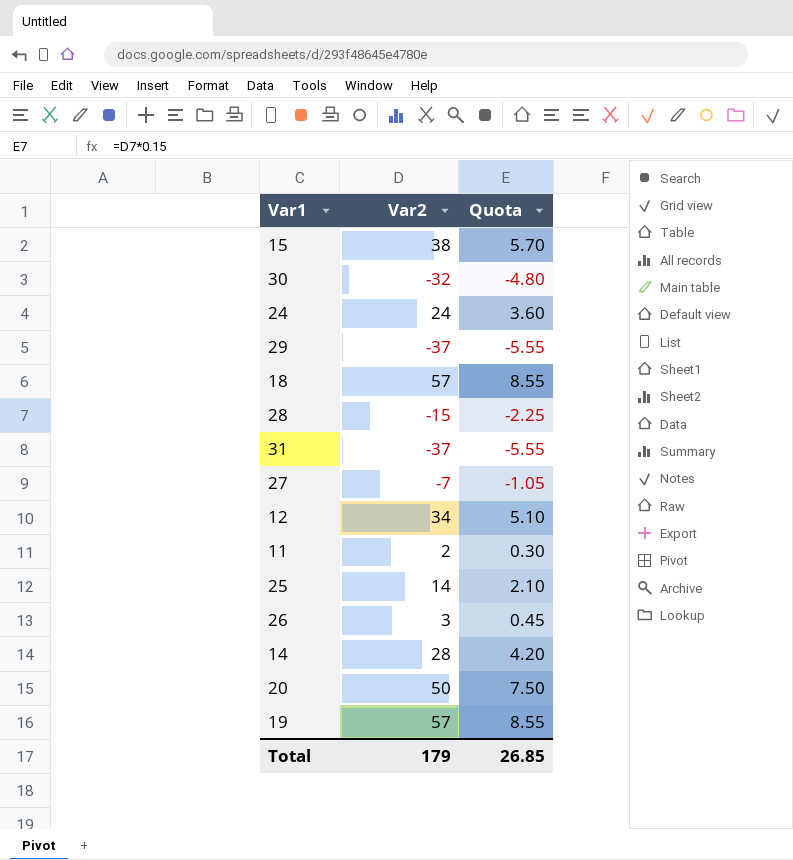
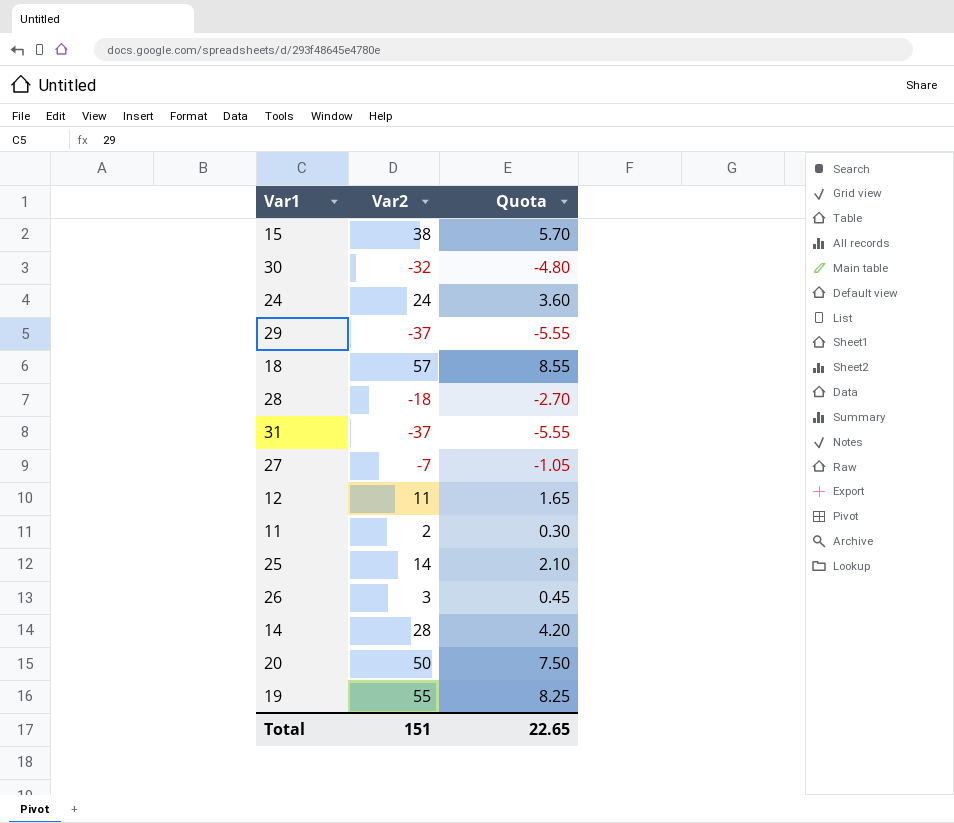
28 | Var2: -15 -> -18
28 | Quota: -2.25 -> -2.70
12 | Var2: 34 -> 11
12 | Quota: 5.10 -> 1.65
19 | Var2: 57 -> 55
19 | Quota: 8.55 -> 8.25
Total | Var2: 179 -> 151
Total | Quota: 26.85 -> 22.65

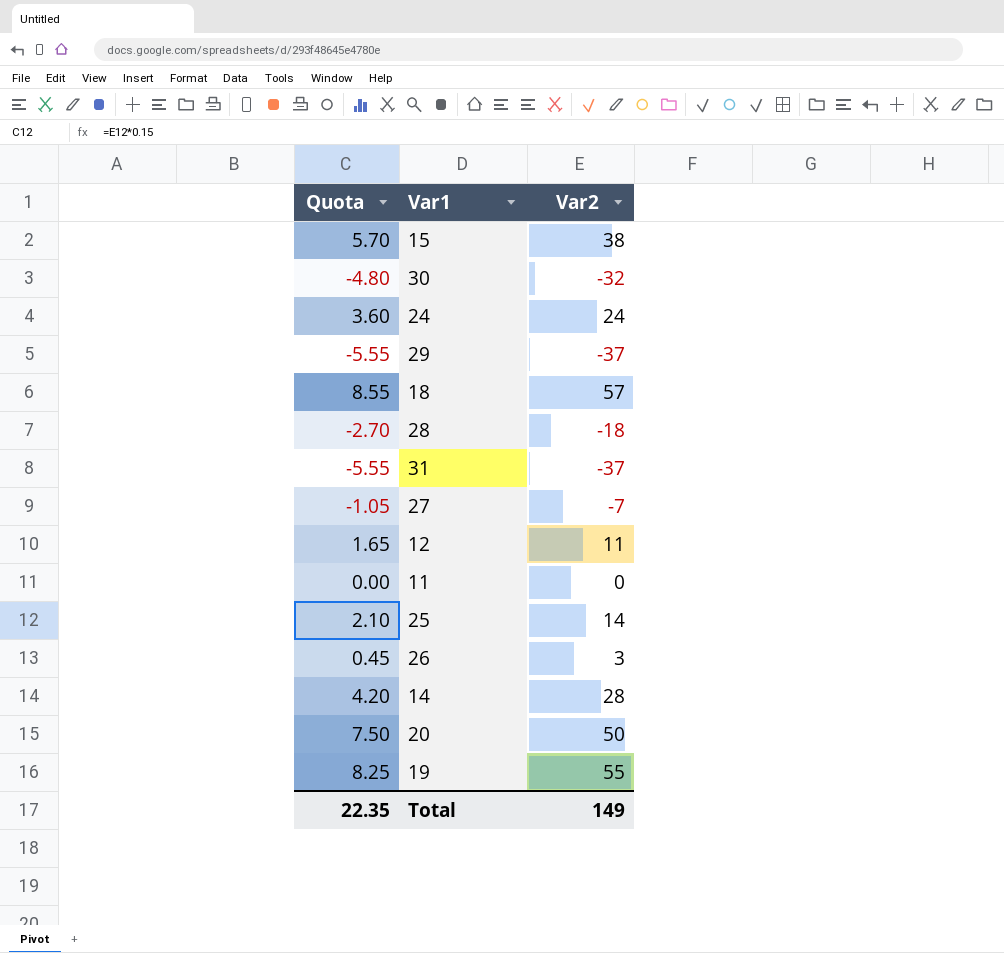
column Quota | position: 3 -> 1
11 | Quota: 0.30 -> 0.00
11 | Var2: 2 -> 0
Total | Quota: 22.65 -> 22.35
Total | Var2: 151 -> 149

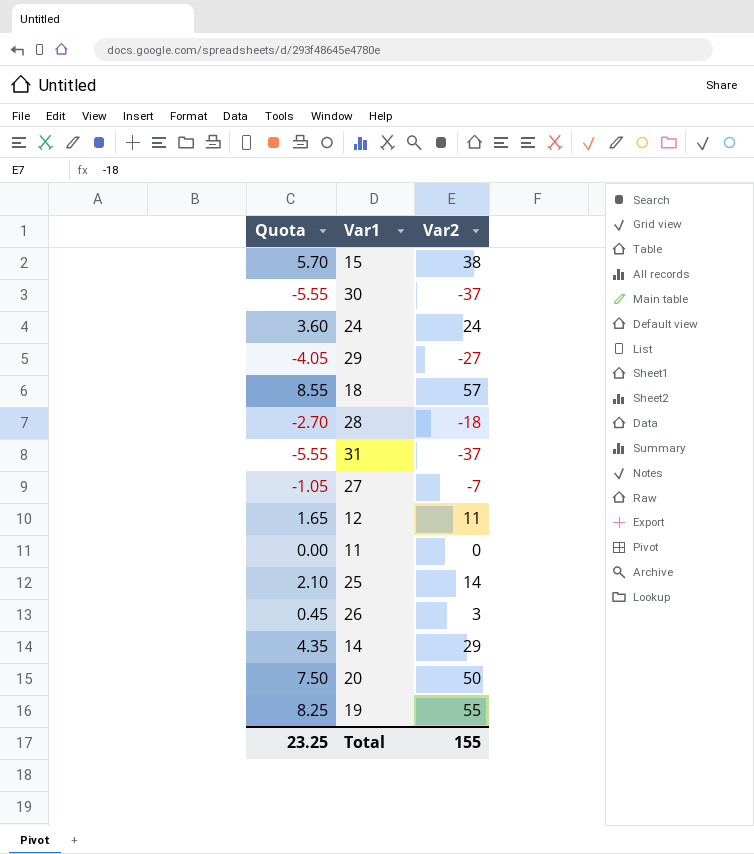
30 | Quota: -4.80 -> -5.55
30 | Var2: -32 -> -37
29 | Quota: -5.55 -> -4.05
29 | Var2: -37 -> -27
14 | Quota: 4.20 -> 4.35
14 | Var2: 28 -> 29
Total | Quota: 22.35 -> 23.25
Total | Var2: 149 -> 155

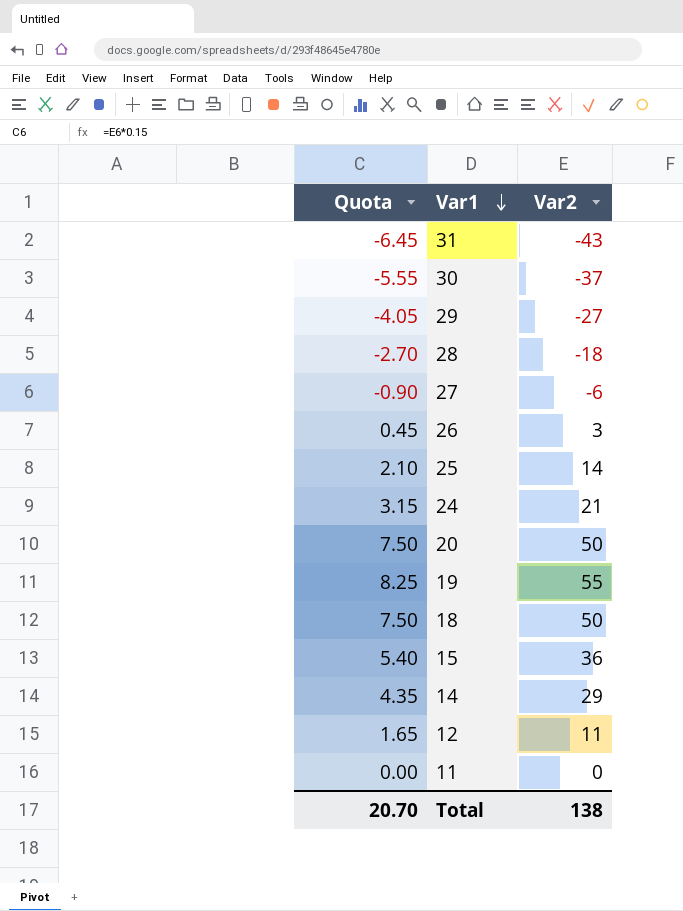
row order: none -> Var1 descending
31 | Quota: -5.55 -> -6.45
31 | Var2: -37 -> -43
27 | Quota: -1.05 -> -0.90
27 | Var2: -7 -> -6
24 | Quota: 3.60 -> 3.15
24 | Var2: 24 -> 21
18 | Quota: 8.55 -> 7.50
18 | Var2: 57 -> 50
15 | Quota: 5.70 -> 5.40
15 | Var2: 38 -> 36
Total | Quota: 23.25 -> 20.70
Total | Var2: 155 -> 138

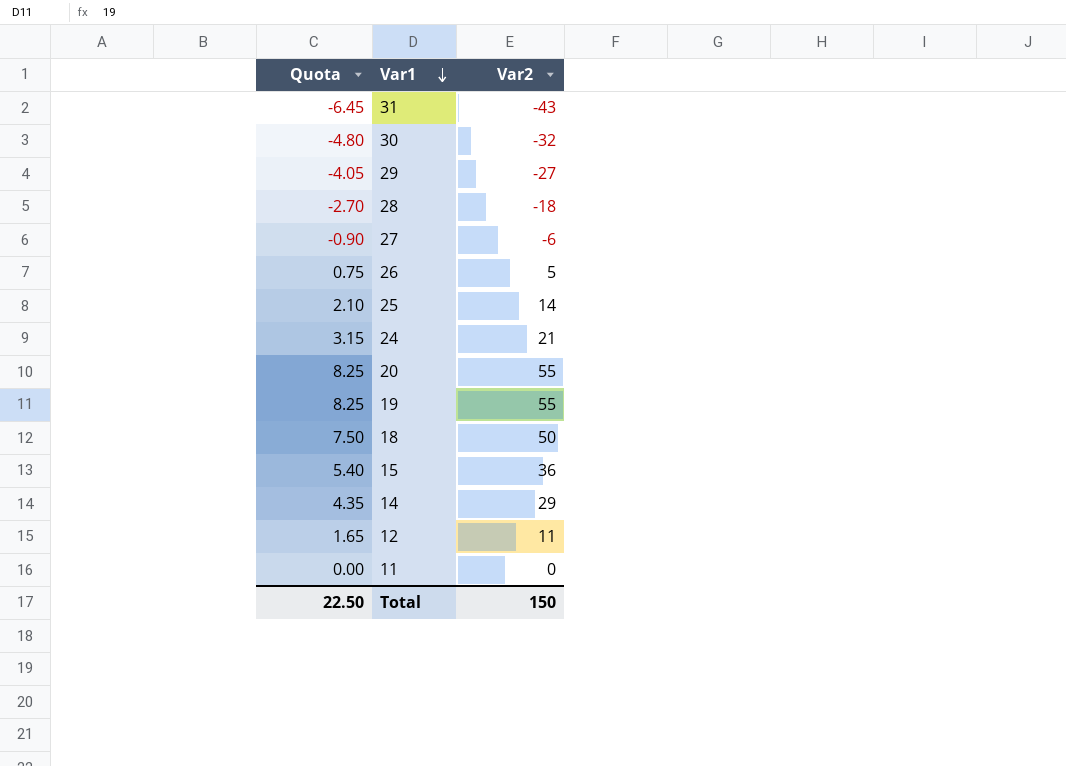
30 | Quota: -5.55 -> -4.80
30 | Var2: -37 -> -32
26 | Quota: 0.45 -> 0.75
26 | Var2: 3 -> 5
20 | Quota: 7.50 -> 8.25
20 | Var2: 50 -> 55
Total | Quota: 20.70 -> 22.50
Total | Var2: 138 -> 150

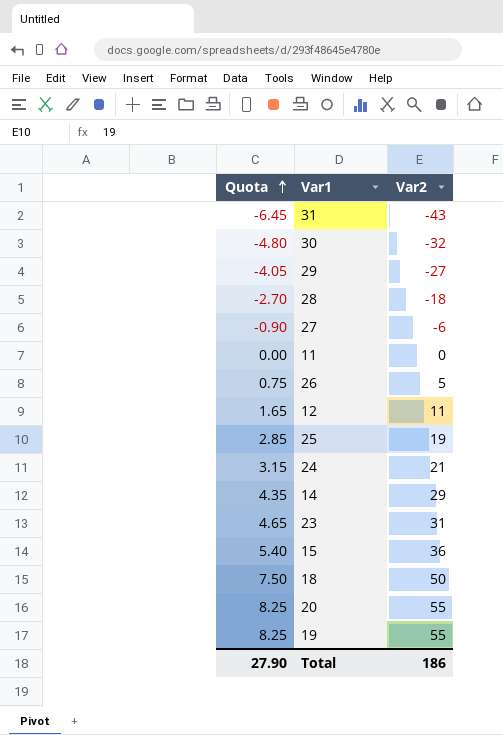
row order: Var1 descending -> Quota ascending
25 | Quota: 2.10 -> 2.85
25 | Var2: 14 -> 19
row 23: none -> 4.65 | 31
Total | Quota: 22.50 -> 27.90
Total | Var2: 150 -> 186

